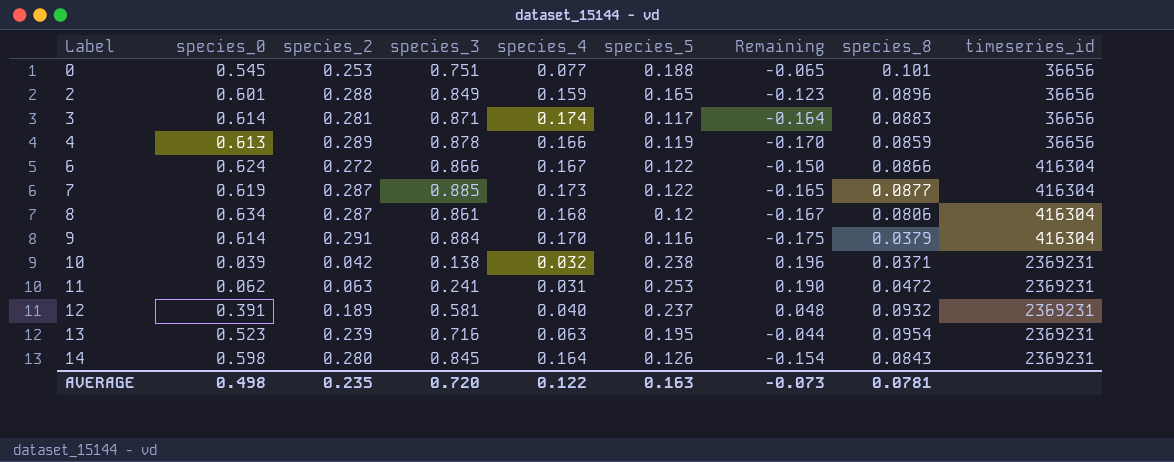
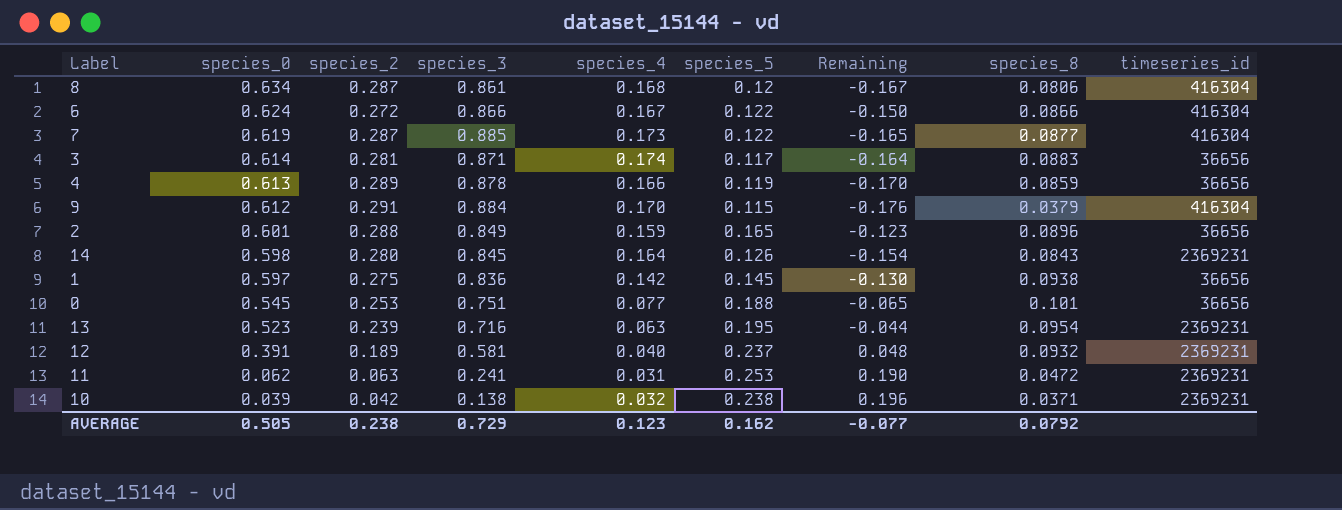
row order: Label ascending -> species_0 descending
9 | species_0: 0.614 -> 0.612
9 | species_5: 0.116 -> 0.115
9 | Remaining: -0.175 -> -0.176
row 1: none -> 0.597 | 0.275 | 0.836 | 0.142 | 0.145 | -0.130 | 0.0938 | 36656
AVERAGE | species_0: 0.498 -> 0.505
AVERAGE | species_2: 0.235 -> 0.238
AVERAGE | species_3: 0.720 -> 0.729
AVERAGE | species_4: 0.122 -> 0.123
AVERAGE | species_5: 0.163 -> 0.162
AVERAGE | Remaining: -0.073 -> -0.077
AVERAGE | species_8: 0.0781 -> 0.0792

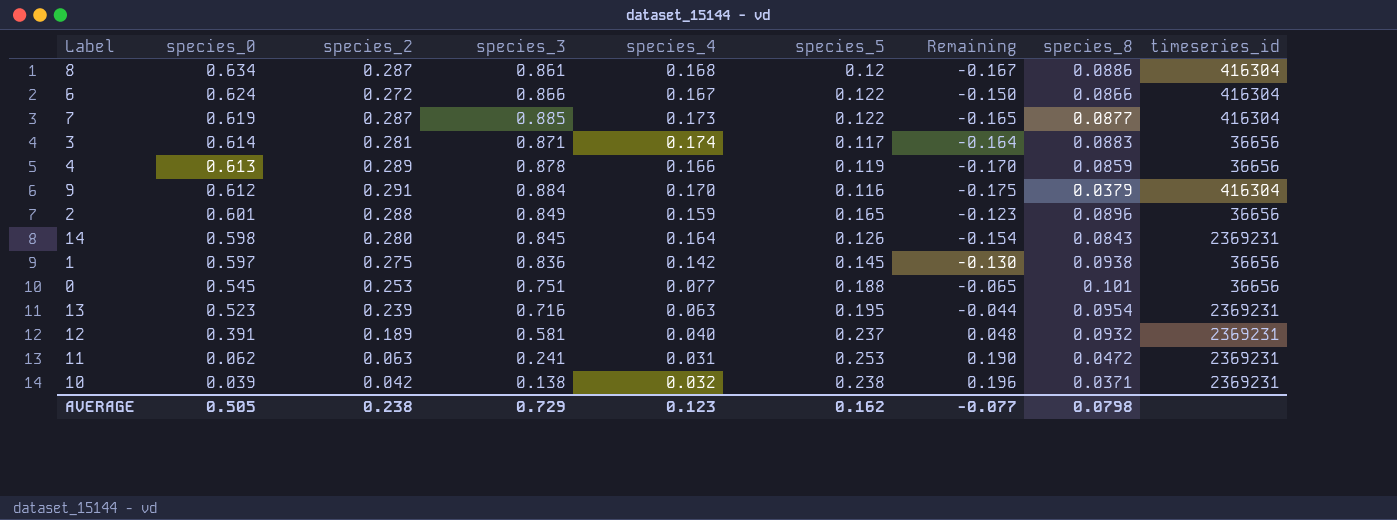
8 | species_8: 0.0806 -> 0.0886
9 | species_5: 0.115 -> 0.116
9 | Remaining: -0.176 -> -0.175
AVERAGE | species_8: 0.0792 -> 0.0798

